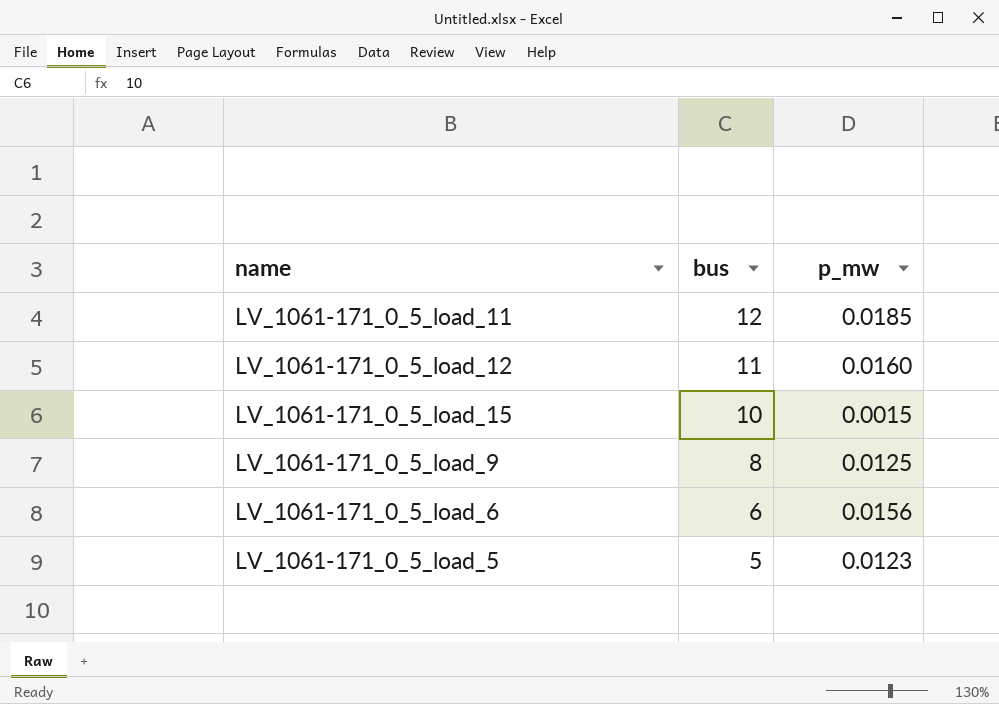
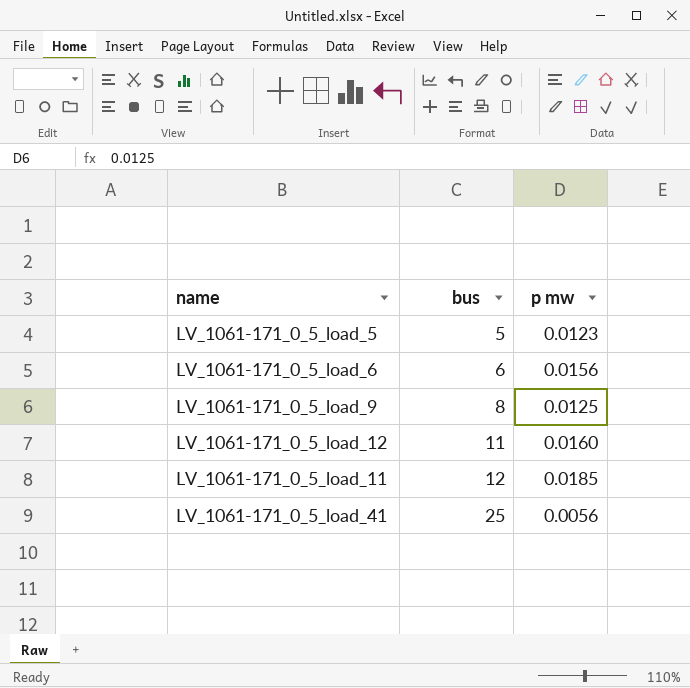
row order: bus descending -> bus ascending
column name: p_mw -> p mw
row LV_1061-171_0_5_load_15: 10 | 0.0015 -> none
row LV_1061-171_0_5_load_41: none -> 25 | 0.0056

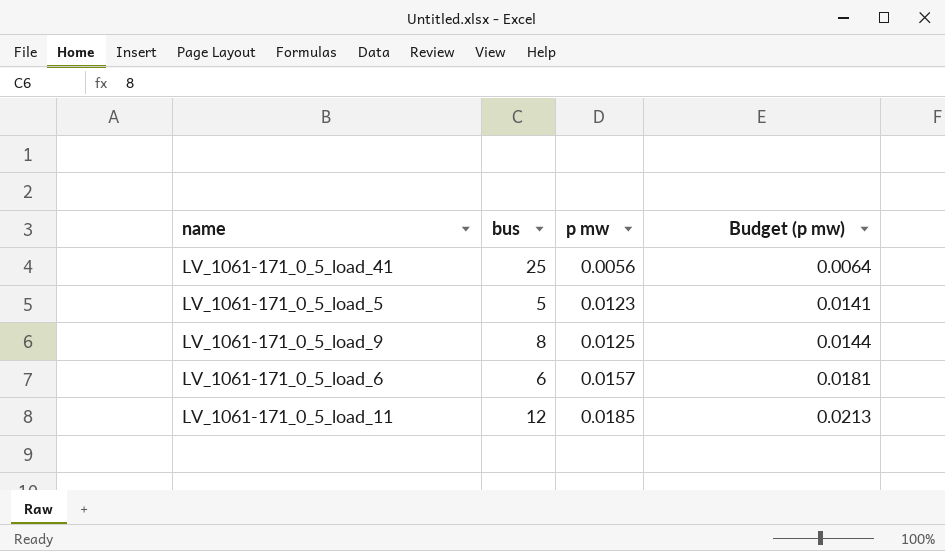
row order: bus ascending -> p mw ascending
column Budget (p mw) | formula: none -> [p mw] * 1.15
row LV_1061-171_0_5_load_12: 11 | 0.0160 -> none
LV_1061-171_0_5_load_6 | p mw: 0.0156 -> 0.0157

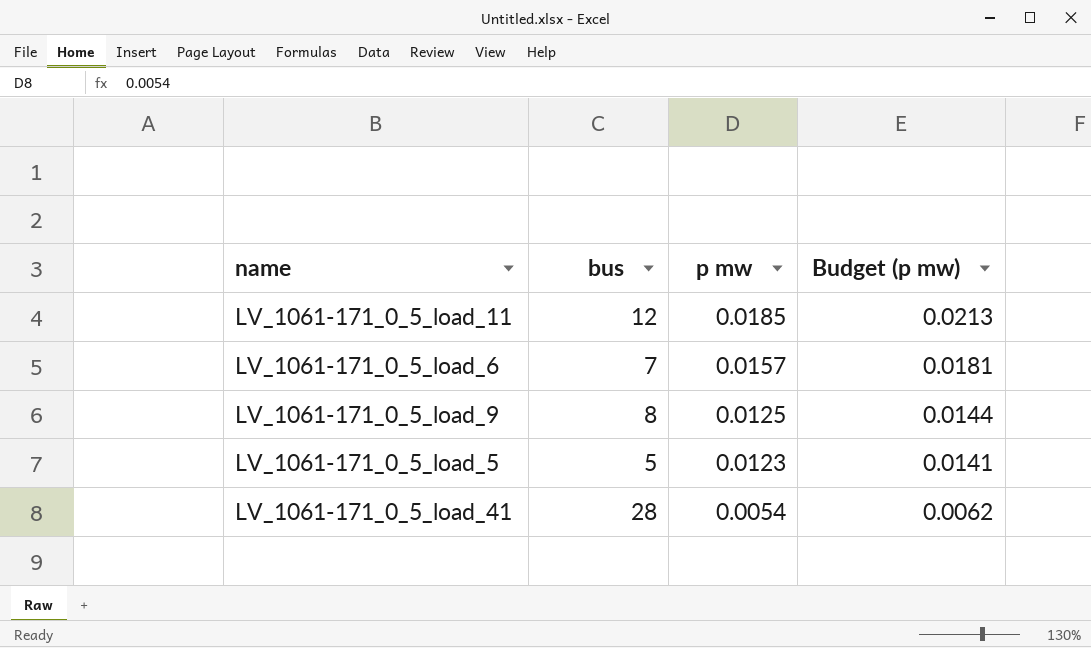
row order: p mw ascending -> p mw descending
LV_1061-171_0_5_load_6 | bus: 6 -> 7
LV_1061-171_0_5_load_41 | bus: 25 -> 28
LV_1061-171_0_5_load_41 | p mw: 0.0056 -> 0.0054
LV_1061-171_0_5_load_41 | Budget (p mw): 0.0064 -> 0.0062

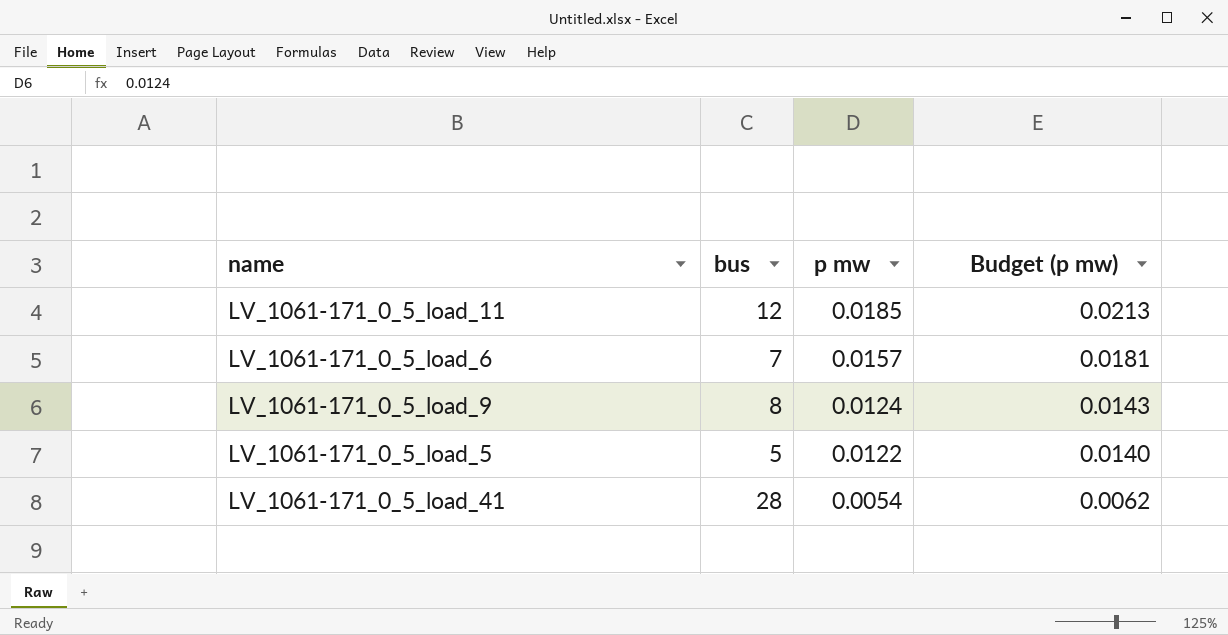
LV_1061-171_0_5_load_9 | p mw: 0.0125 -> 0.0124
LV_1061-171_0_5_load_9 | Budget (p mw): 0.0144 -> 0.0143
LV_1061-171_0_5_load_5 | p mw: 0.0123 -> 0.0122
LV_1061-171_0_5_load_5 | Budget (p mw): 0.0141 -> 0.0140

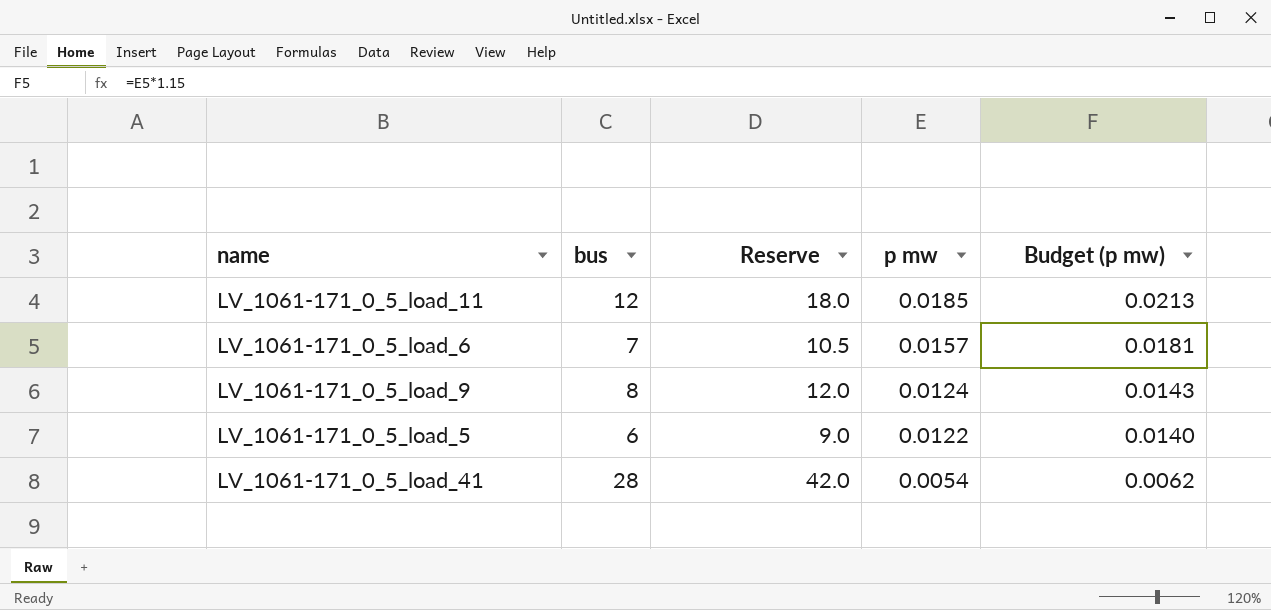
column Reserve | formula: none -> [bus] * 1.5
LV_1061-171_0_5_load_5 | bus: 5 -> 6

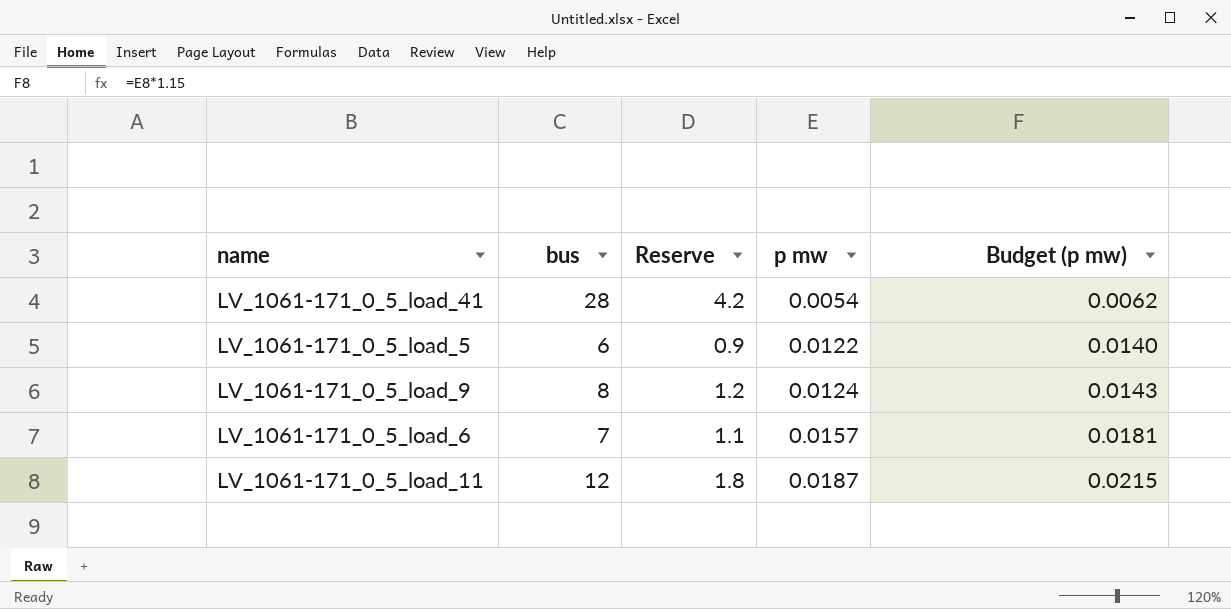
row order: p mw descending -> p mw ascending
column Reserve | formula: [bus] * 1.5 -> [bus] * 0.15
LV_1061-171_0_5_load_11 | p mw: 0.0185 -> 0.0187
LV_1061-171_0_5_load_11 | Budget (p mw): 0.0213 -> 0.0215

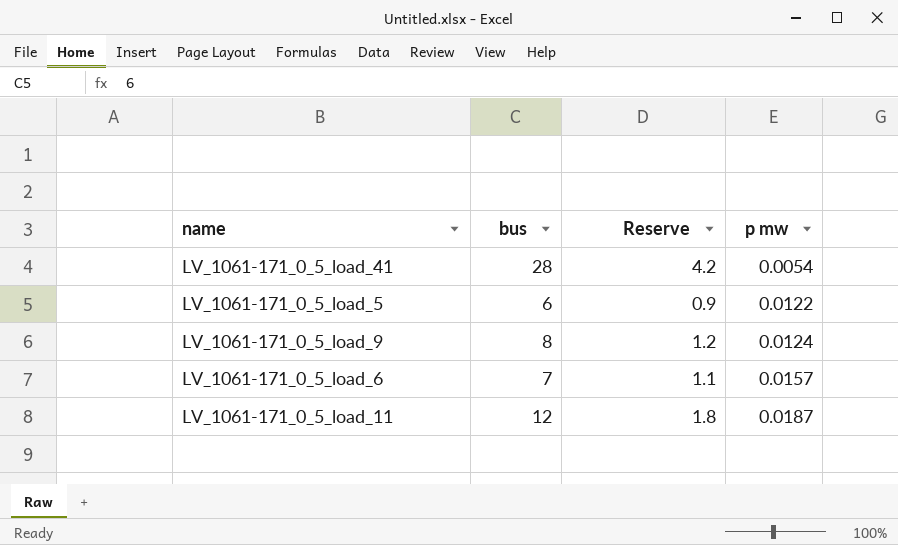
column Budget (p mw) | formula: [p mw] * 1.15 -> none

